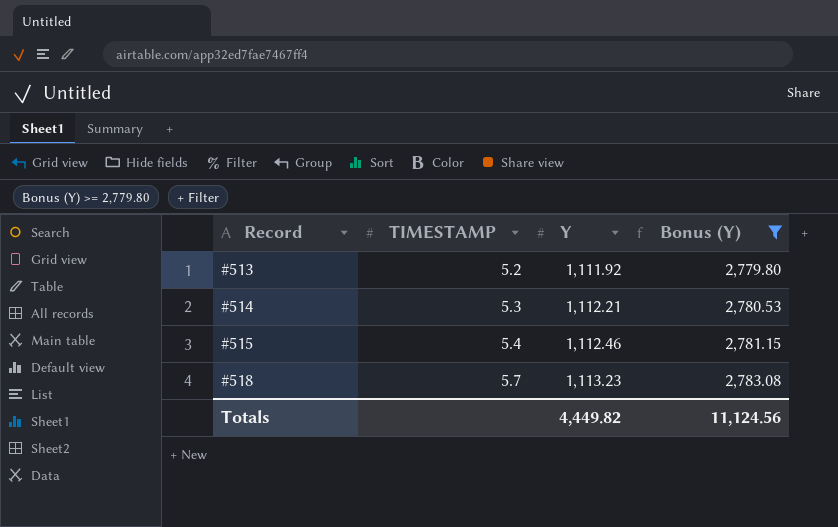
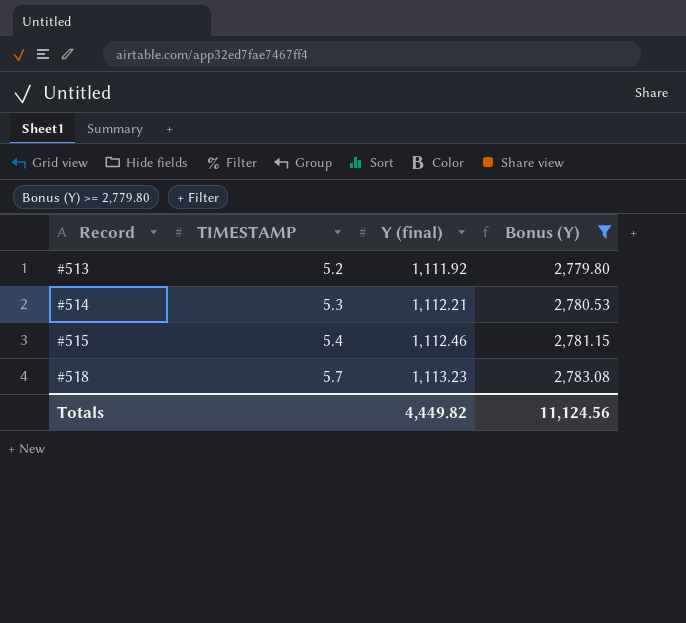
column name: Y -> Y (final)

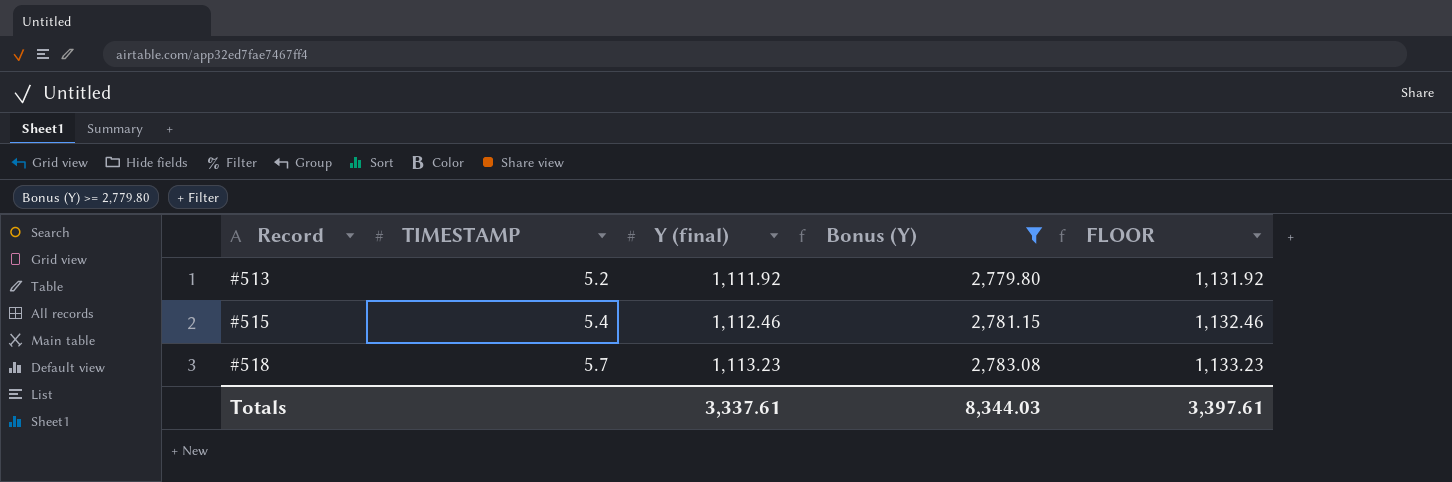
column FLOOR | formula: none -> [Y (final)] + 20
row #514: 5.3 | 1,112.21 | 2,780.53 -> none
Totals | Y (final): 4,449.82 -> 3,337.61
Totals | Bonus (Y): 11,124.56 -> 8,344.03

